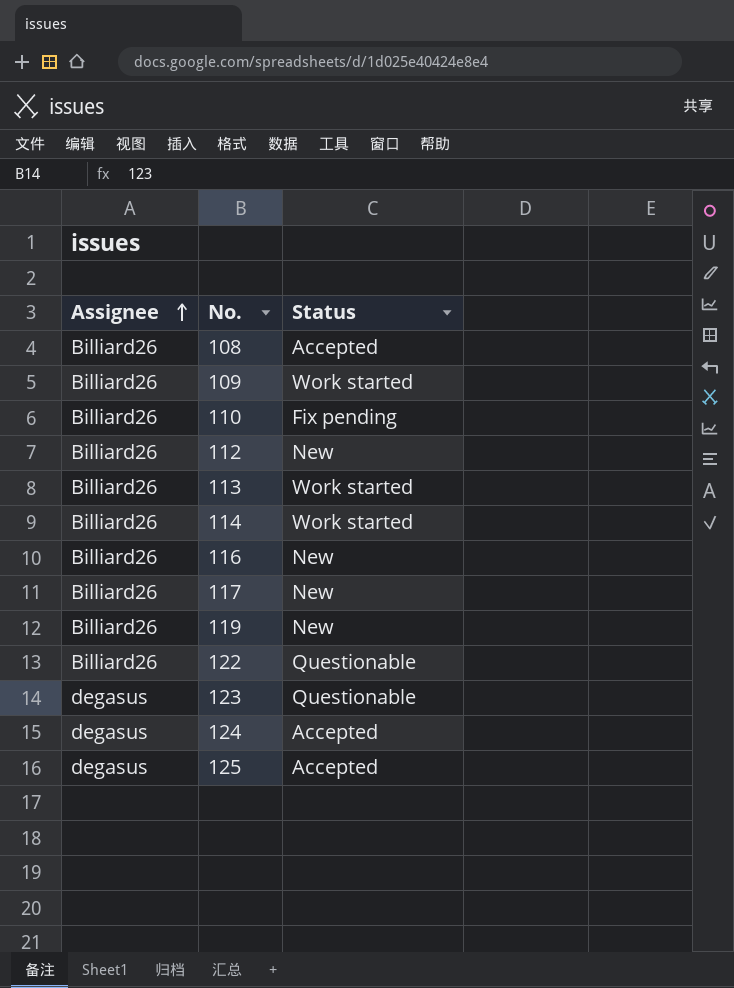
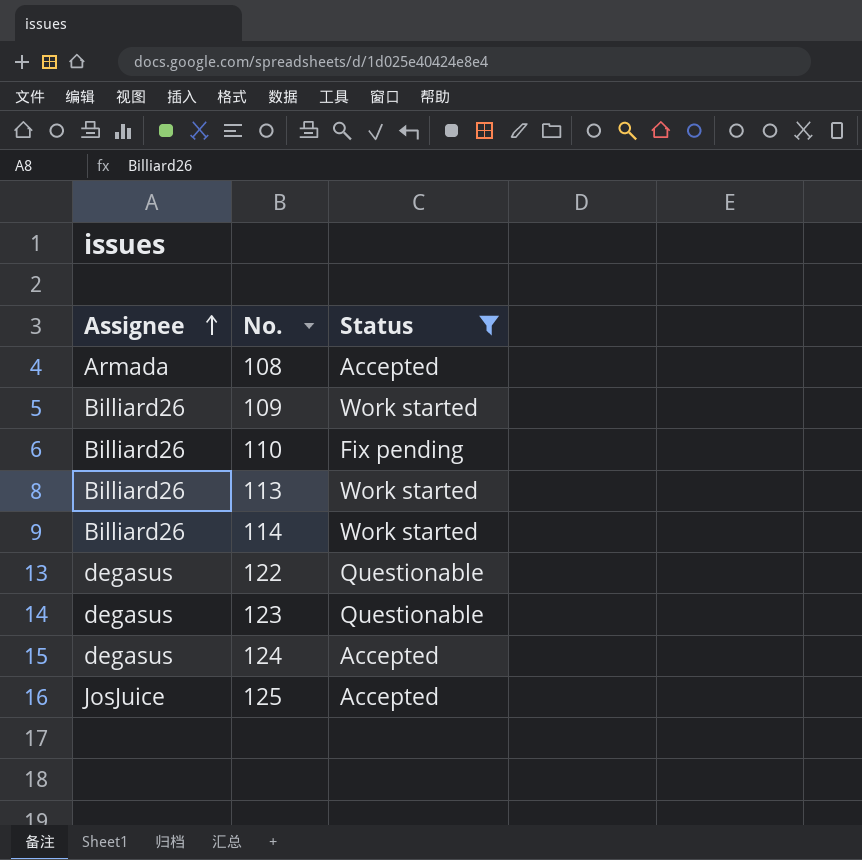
filter: none -> Status != New
108 | Assignee: Billiard26 -> Armada
122 | Assignee: Billiard26 -> degasus
125 | Assignee: degasus -> JosJuice

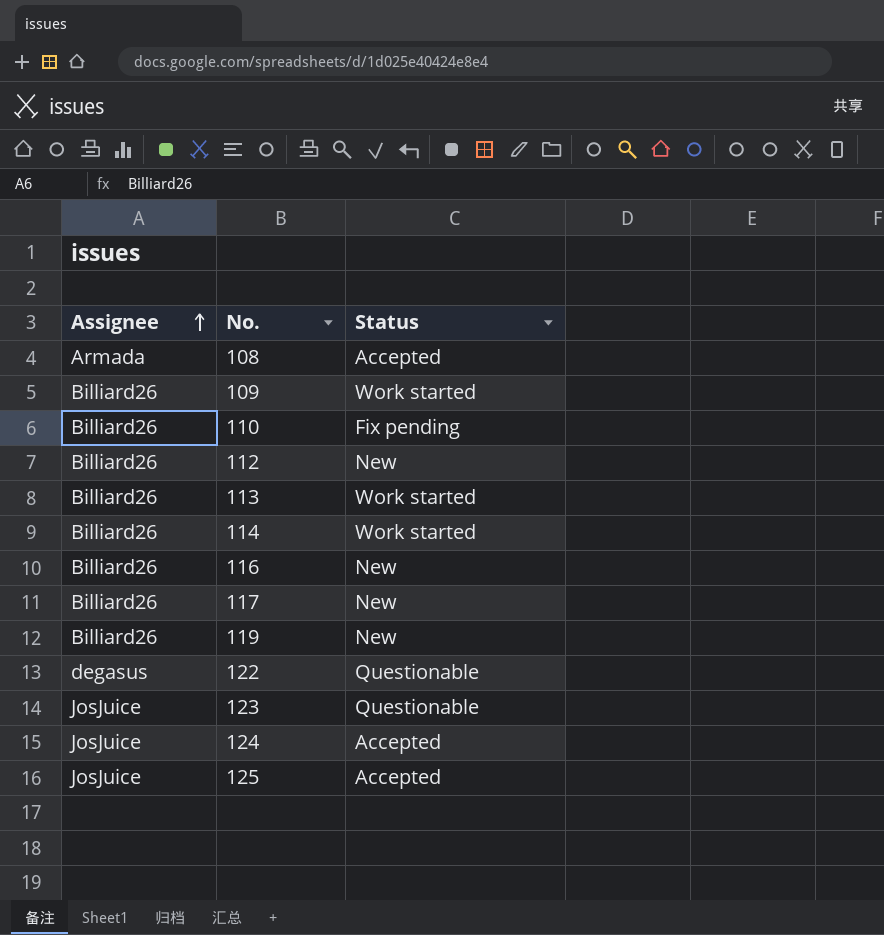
filter: Status != New -> none
123 | Assignee: degasus -> JosJuice
124 | Assignee: degasus -> JosJuice

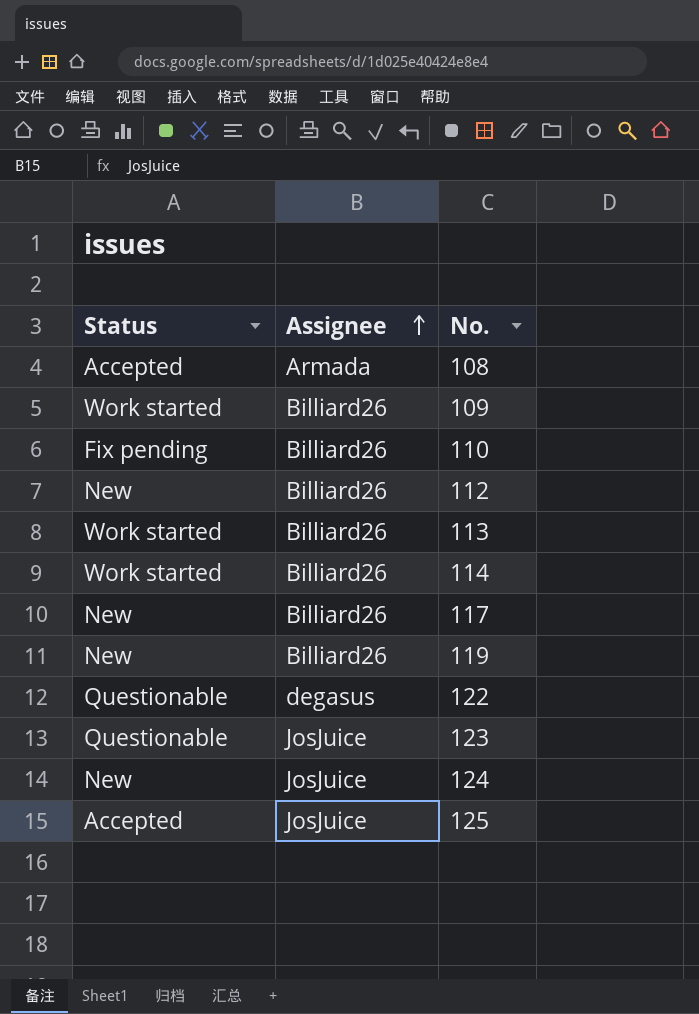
column Status | position: 3 -> 1
row 116: Billiard26 | New -> none
124 | Status: Accepted -> New

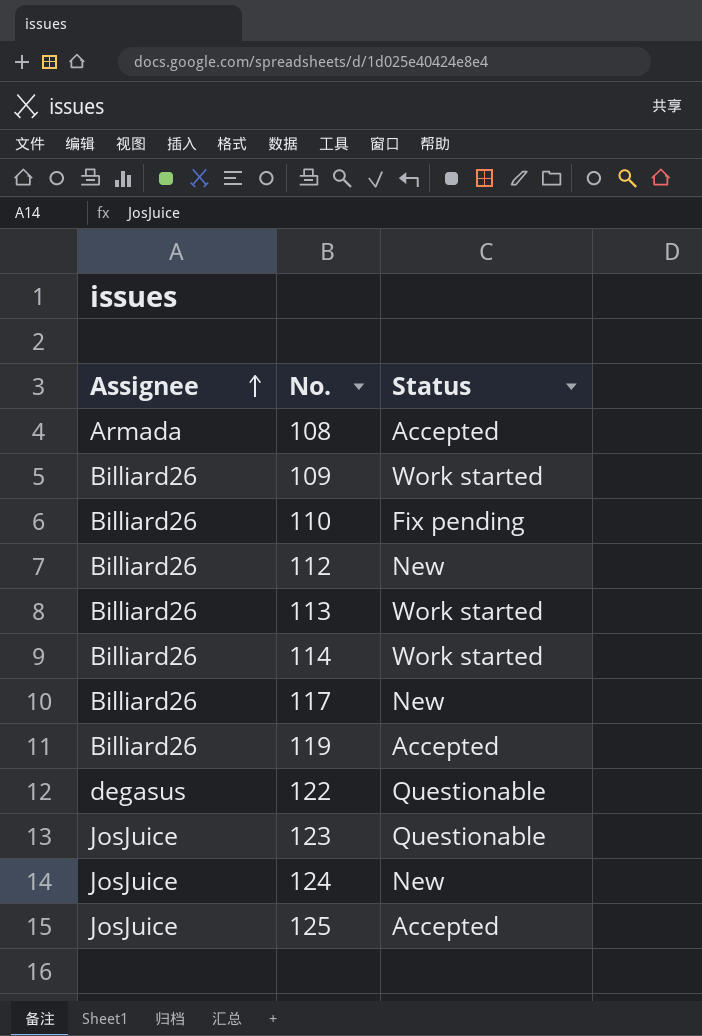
column Status | position: 1 -> 3
119 | Status: New -> Accepted

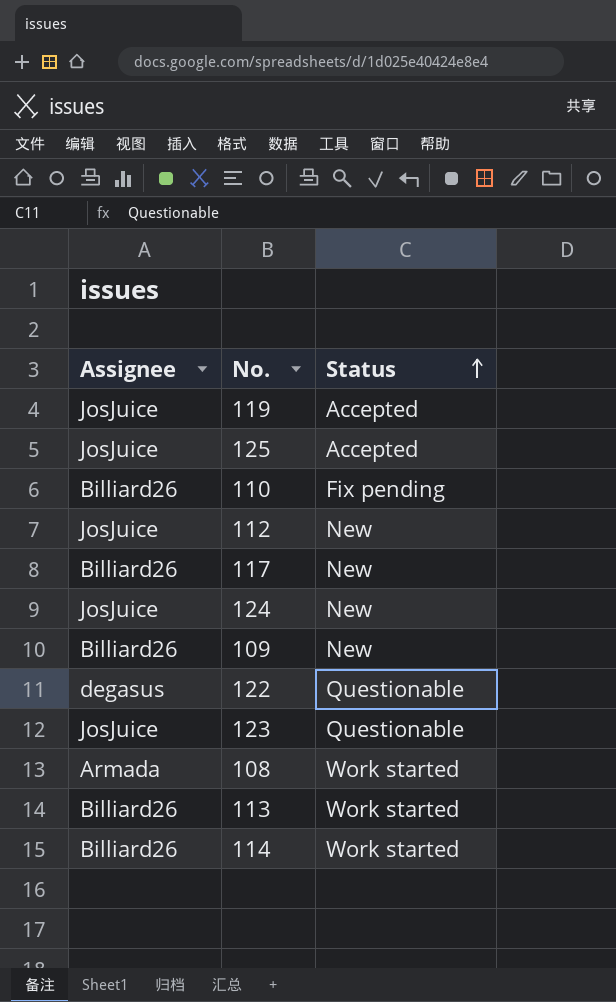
row order: Assignee ascending -> Status ascending
119 | Assignee: Billiard26 -> JosJuice
112 | Assignee: Billiard26 -> JosJuice
109 | Status: Work started -> New
108 | Status: Accepted -> Work started

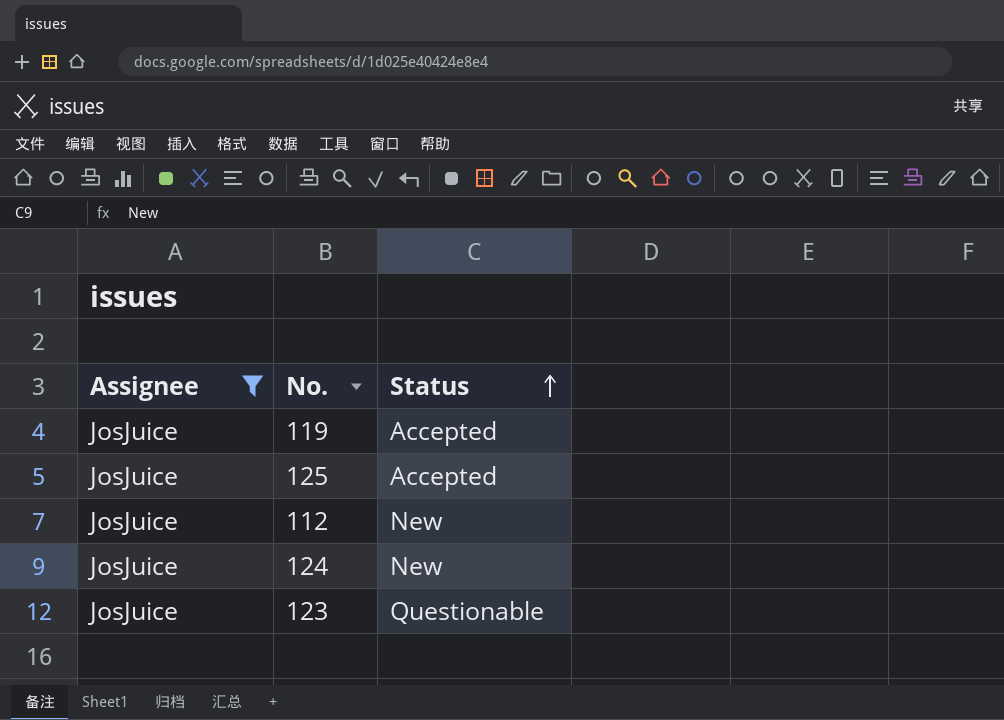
filter: none -> Assignee = JosJuice

